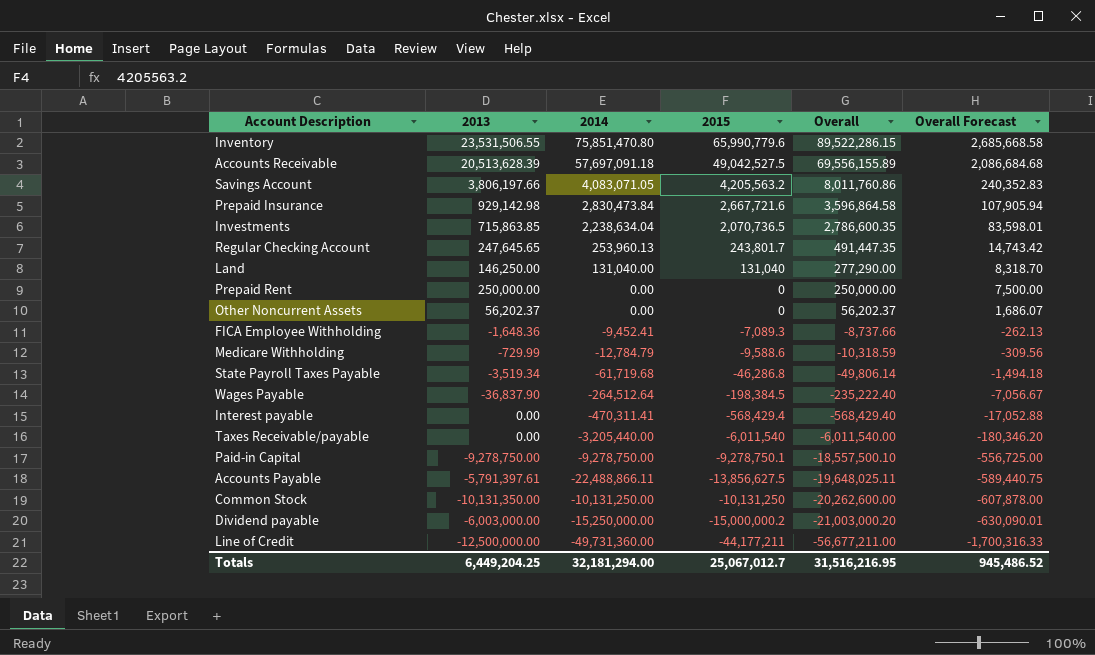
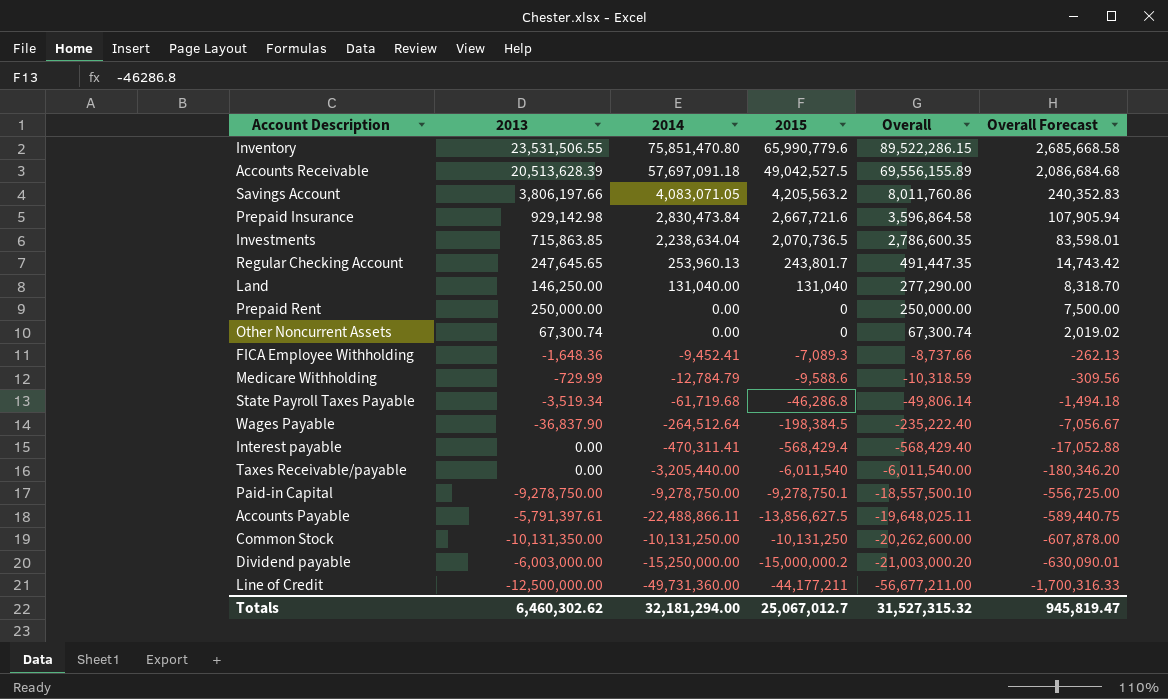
Other Noncurrent Assets | 2013: 56,202.37 -> 67,300.74
Other Noncurrent Assets | Overall: 56,202.37 -> 67,300.74
Other Noncurrent Assets | Overall Forecast: 1,686.07 -> 2,019.02
Totals | 2013: 6,449,204.25 -> 6,460,302.62
Totals | Overall: 31,516,216.95 -> 31,527,315.32
Totals | Overall Forecast: 945,486.52 -> 945,819.47

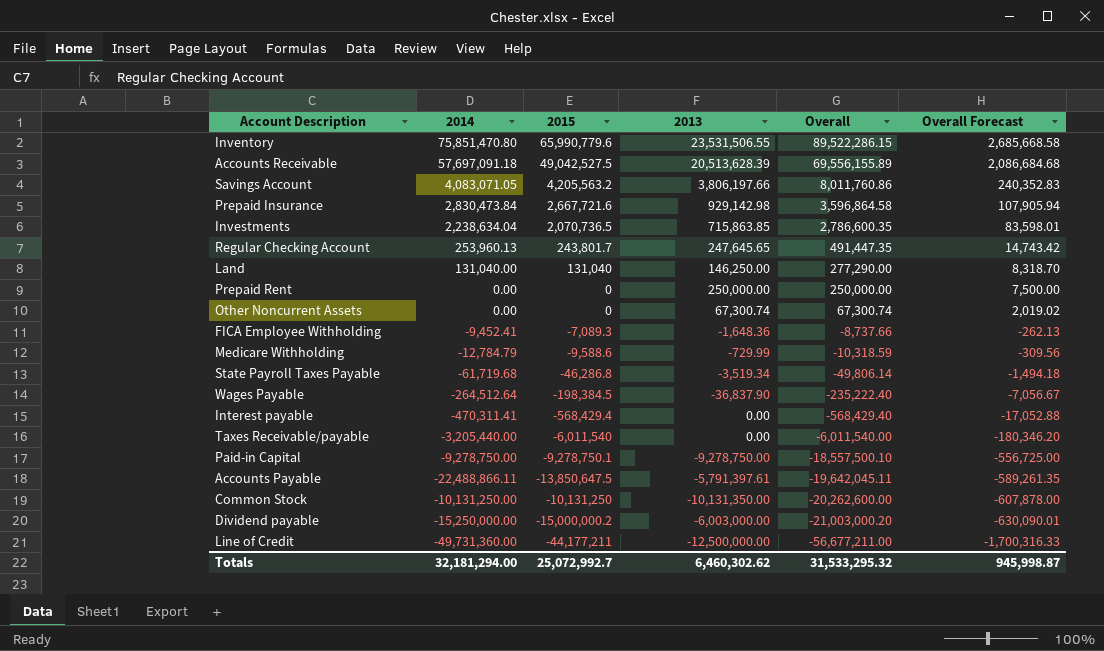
column 2013 | position: 2 -> 4
Accounts Payable | 2015: -13,856,627.5 -> -13,850,647.5
Accounts Payable | Overall: -19,648,025.11 -> -19,642,045.11
Accounts Payable | Overall Forecast: -589,440.75 -> -589,261.35
Totals | 2015: 25,067,012.7 -> 25,072,992.7
Totals | Overall: 31,527,315.32 -> 31,533,295.32
Totals | Overall Forecast: 945,819.47 -> 945,998.87

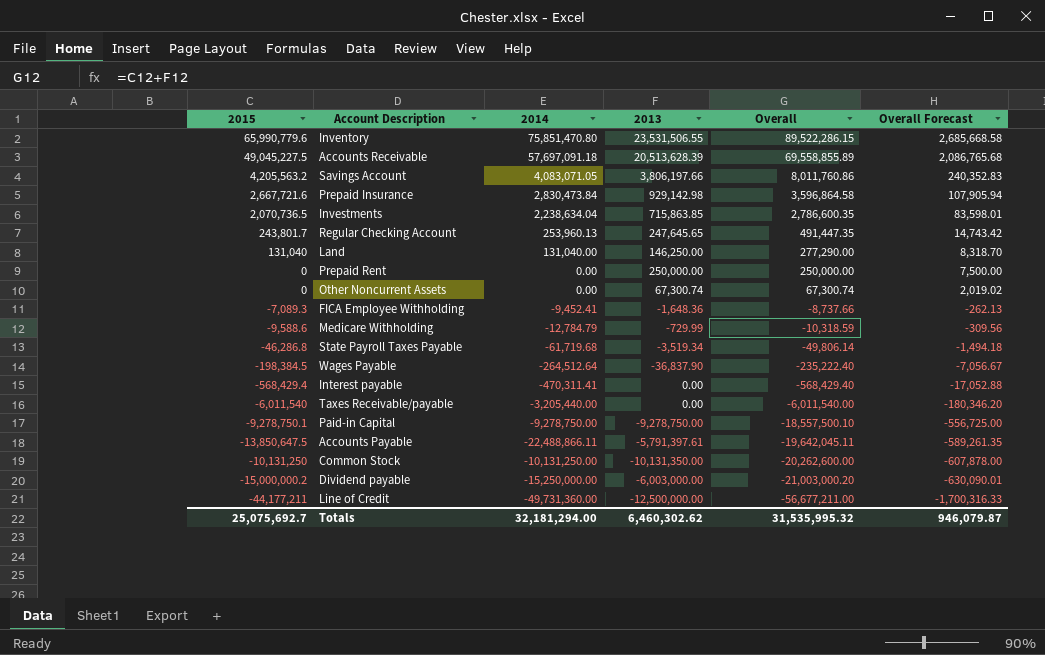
column 2015 | position: 3 -> 1
Accounts Receivable | 2015: 49,042,527.5 -> 49,045,227.5
Accounts Receivable | Overall: 69,556,155.89 -> 69,558,855.89
Accounts Receivable | Overall Forecast: 2,086,684.68 -> 2,086,765.68
Totals | 2015: 25,072,992.7 -> 25,075,692.7
Totals | Overall: 31,533,295.32 -> 31,535,995.32
Totals | Overall Forecast: 945,998.87 -> 946,079.87

